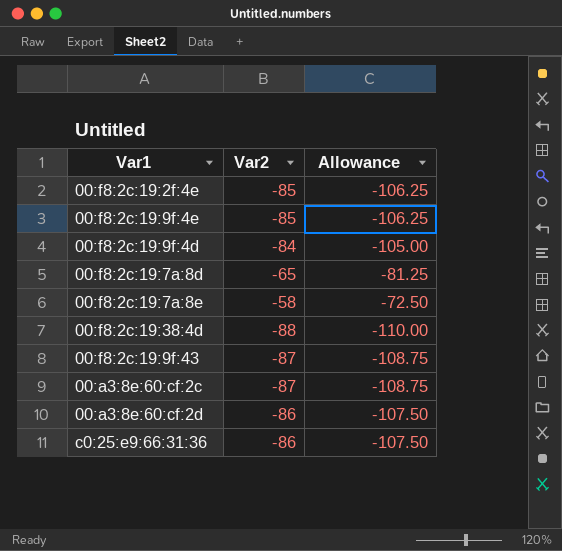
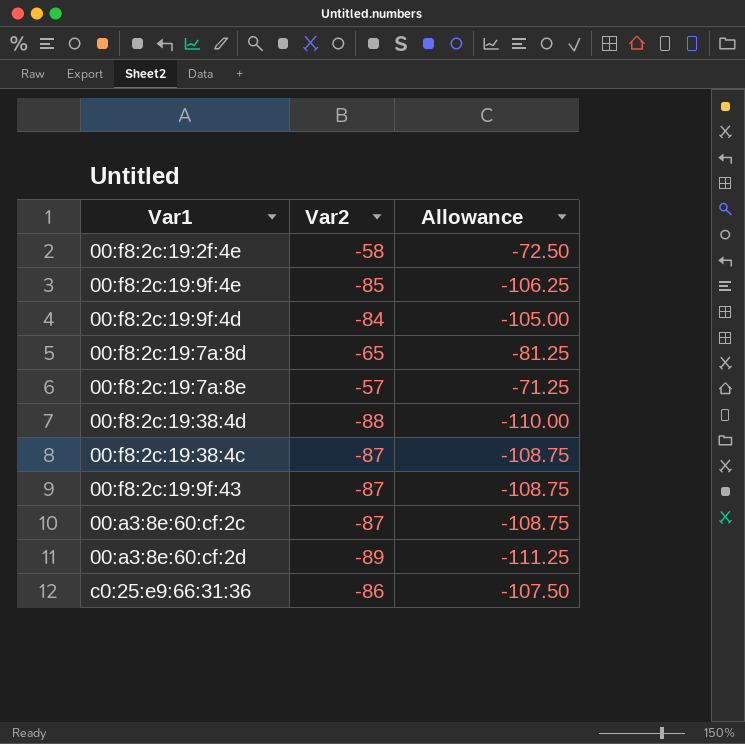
00:f8:2c:19:2f:4e | Var2: -85 -> -58
00:f8:2c:19:2f:4e | Allowance: -106.25 -> -72.50
00:f8:2c:19:7a:8e | Var2: -58 -> -57
00:f8:2c:19:7a:8e | Allowance: -72.50 -> -71.25
row 00:f8:2c:19:38:4c: none -> -87 | -108.75
00:a3:8e:60:cf:2d | Var2: -86 -> -89
00:a3:8e:60:cf:2d | Allowance: -107.50 -> -111.25

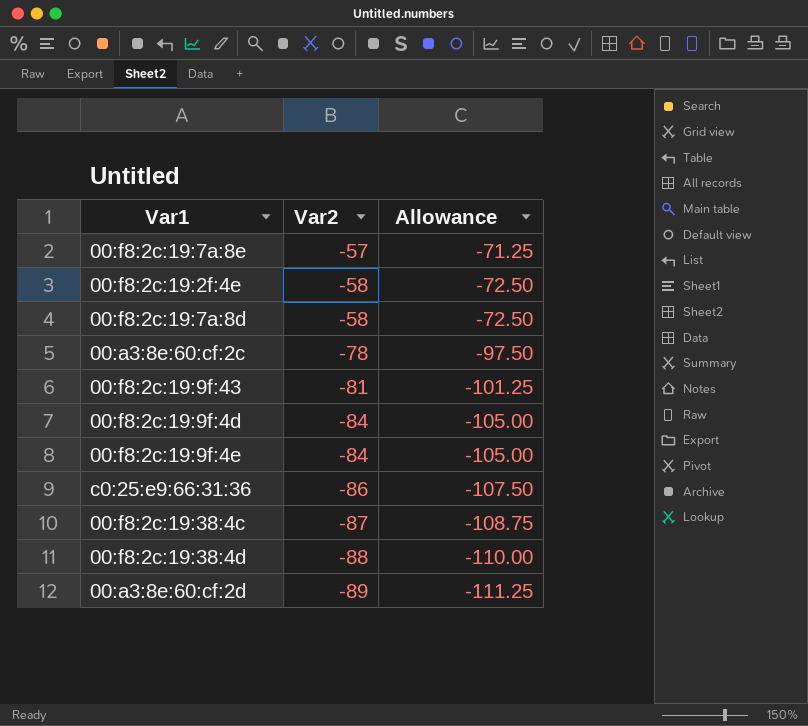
row order: none -> Var2 descending
00:f8:2c:19:7a:8d | Var2: -65 -> -58
00:f8:2c:19:7a:8d | Allowance: -81.25 -> -72.50
00:a3:8e:60:cf:2c | Var2: -87 -> -78
00:a3:8e:60:cf:2c | Allowance: -108.75 -> -97.50
00:f8:2c:19:9f:43 | Var2: -87 -> -81
00:f8:2c:19:9f:43 | Allowance: -108.75 -> -101.25
00:f8:2c:19:9f:4e | Var2: -85 -> -84
00:f8:2c:19:9f:4e | Allowance: -106.25 -> -105.00

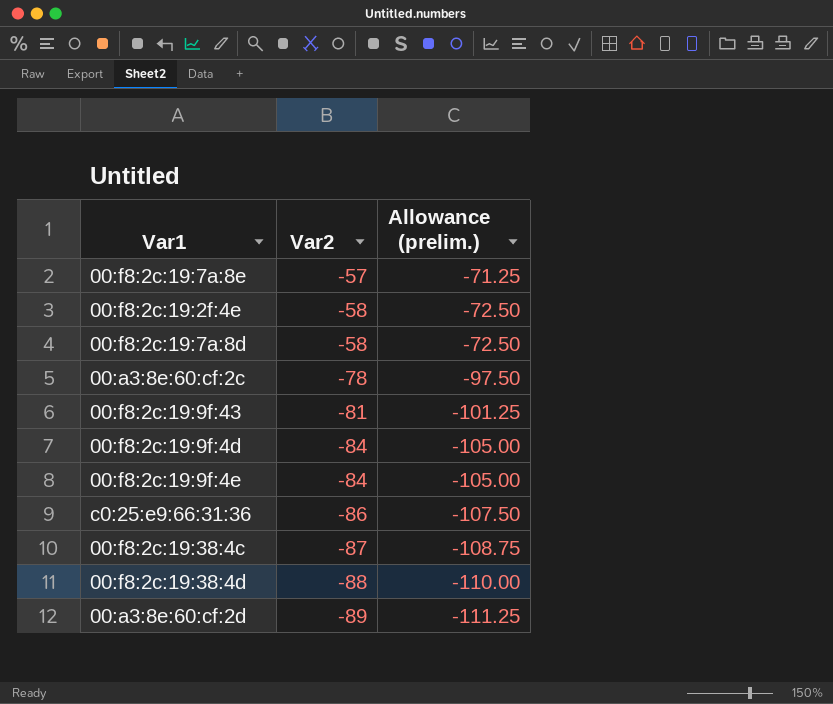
column name: Allowance -> Allowance (prelim.)

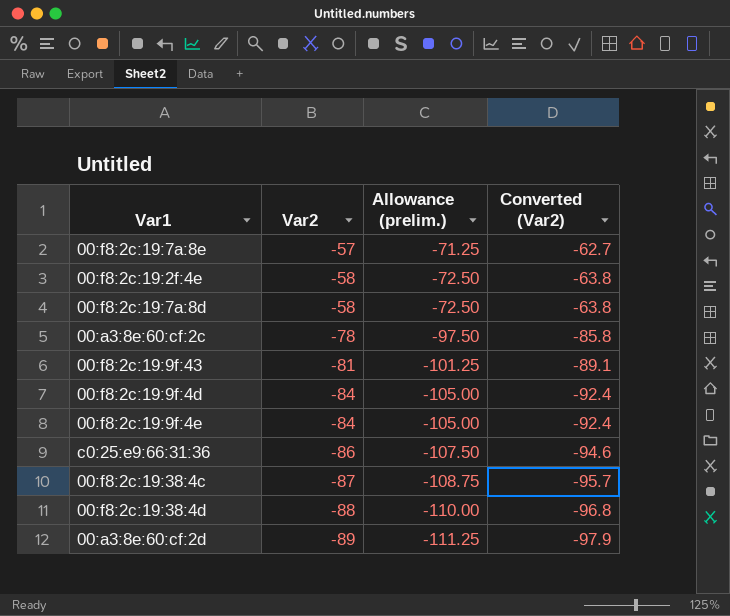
column Converted (Var2) | formula: none -> [Var2] * 1.1

